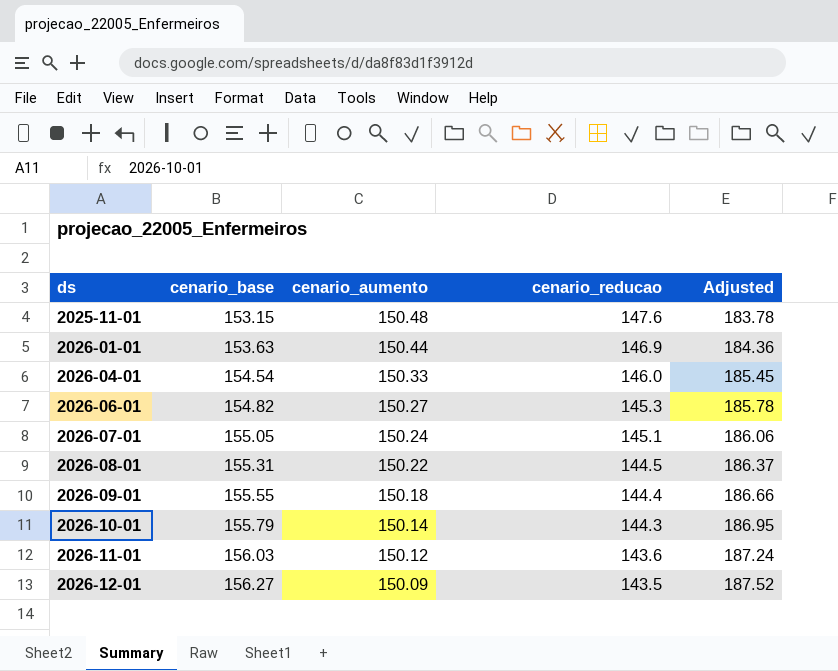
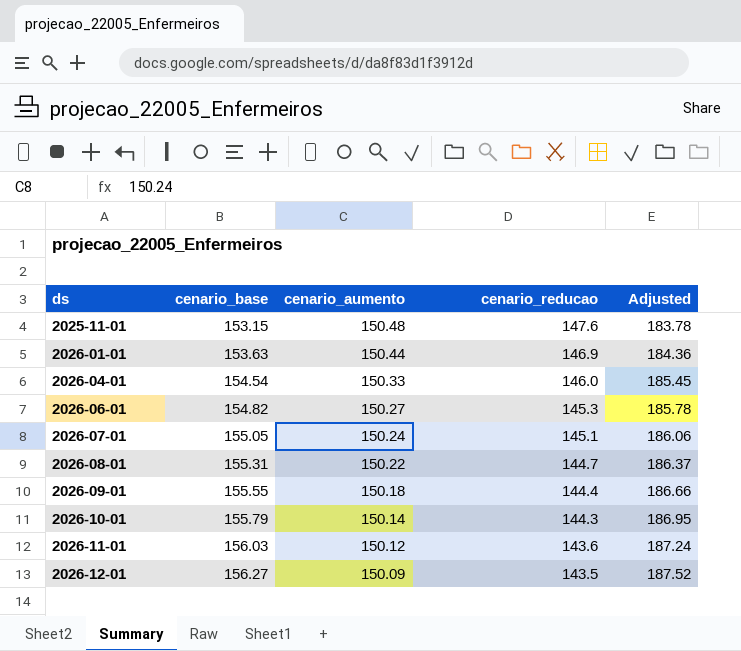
2026-08-01 | cenario_reducao: 144.5 -> 144.7

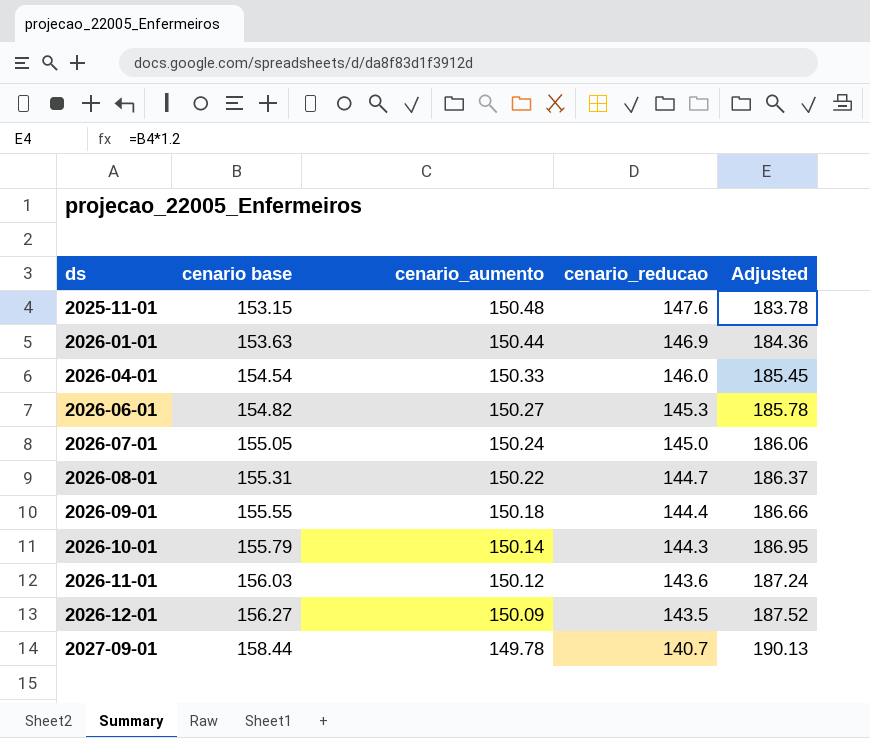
column name: cenario_base -> cenario base
2026-07-01 | cenario_reducao: 145.1 -> 145.0
row 2027-09-01: none -> 158.44 | 149.78 | 140.7 | 190.13

